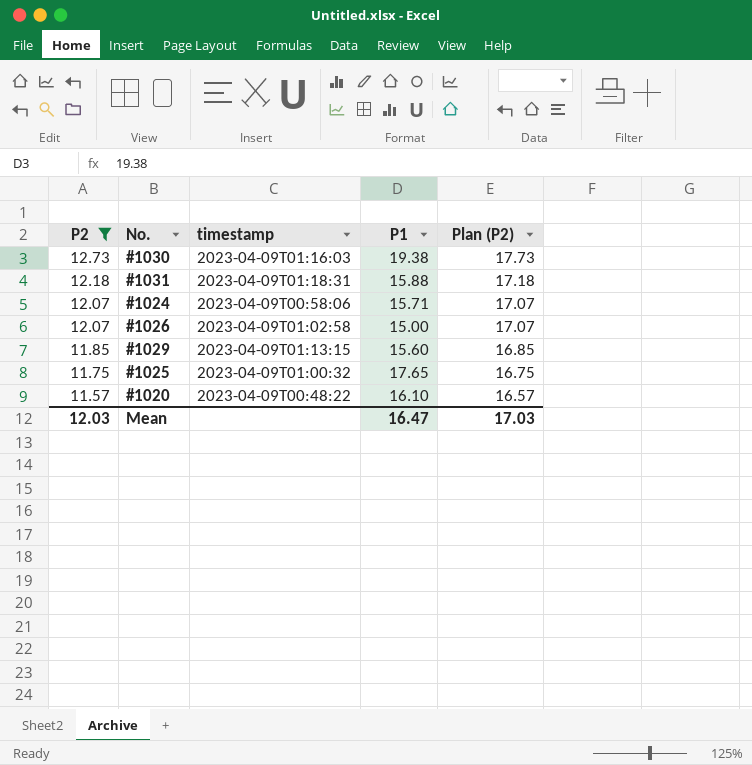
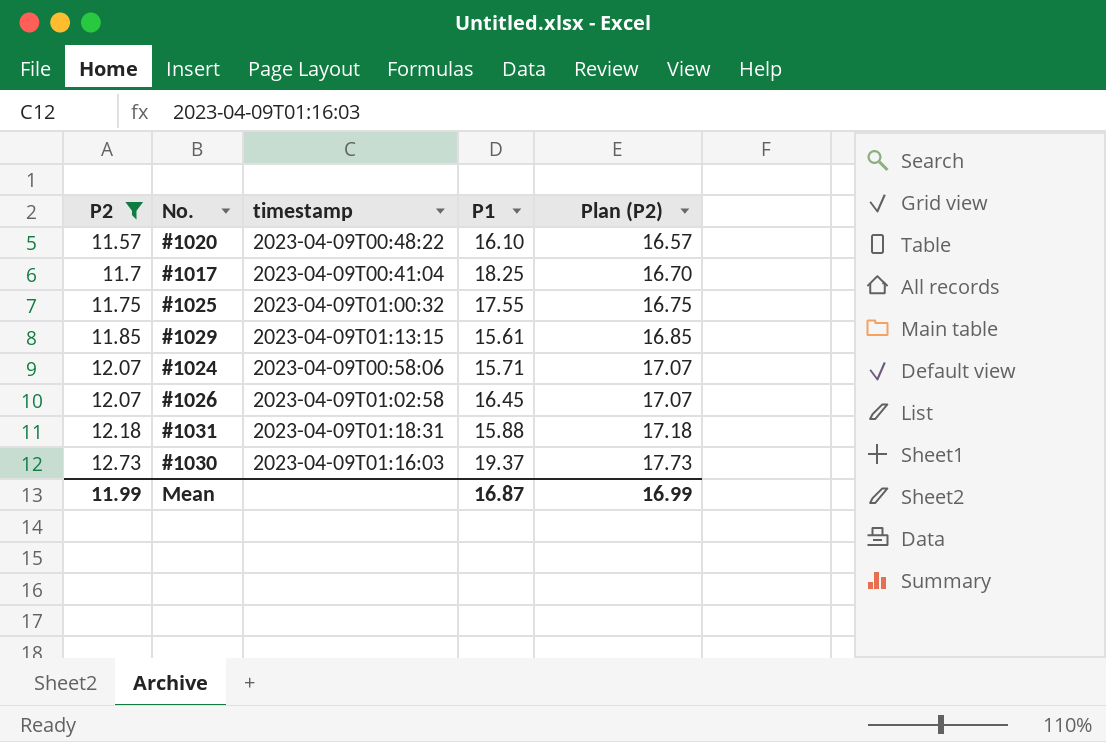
row order: P2 descending -> P2 ascending
row #1017: none -> 11.7 | 2023-04-09T00:41:04 | 18.25 | 16.70
#1025 | P1: 17.65 -> 17.55
#1029 | P1: 15.60 -> 15.61
#1026 | P1: 15.00 -> 16.45
#1030 | P1: 19.38 -> 19.37
Mean | P2: 12.03 -> 11.99
Mean | P1: 16.47 -> 16.87
Mean | Plan (P2): 17.03 -> 16.99

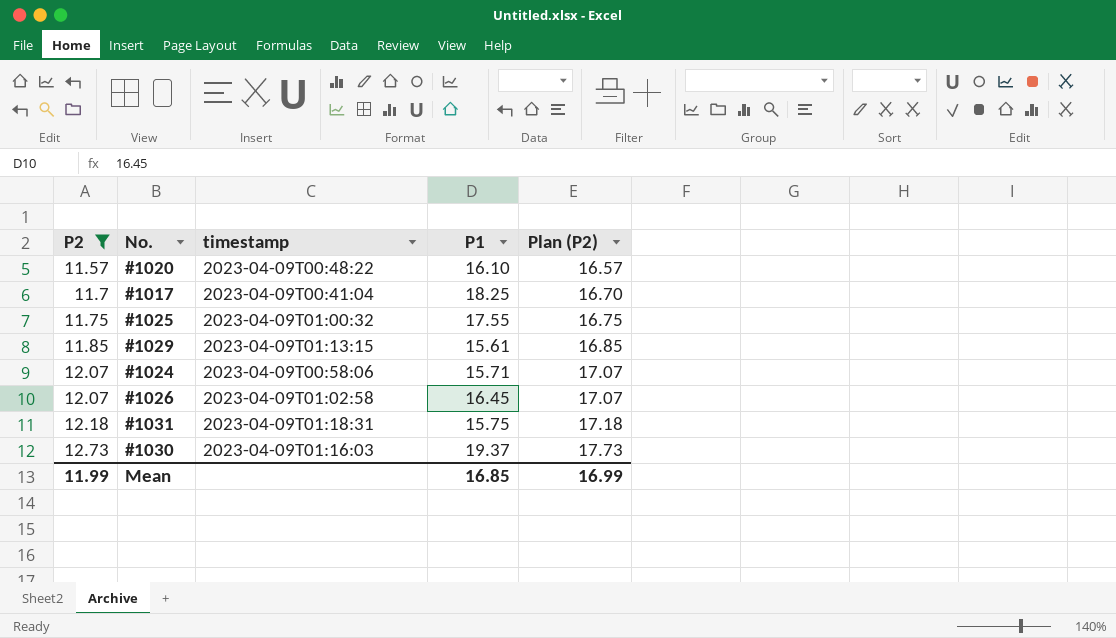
#1031 | P1: 15.88 -> 15.75
Mean | P1: 16.87 -> 16.85

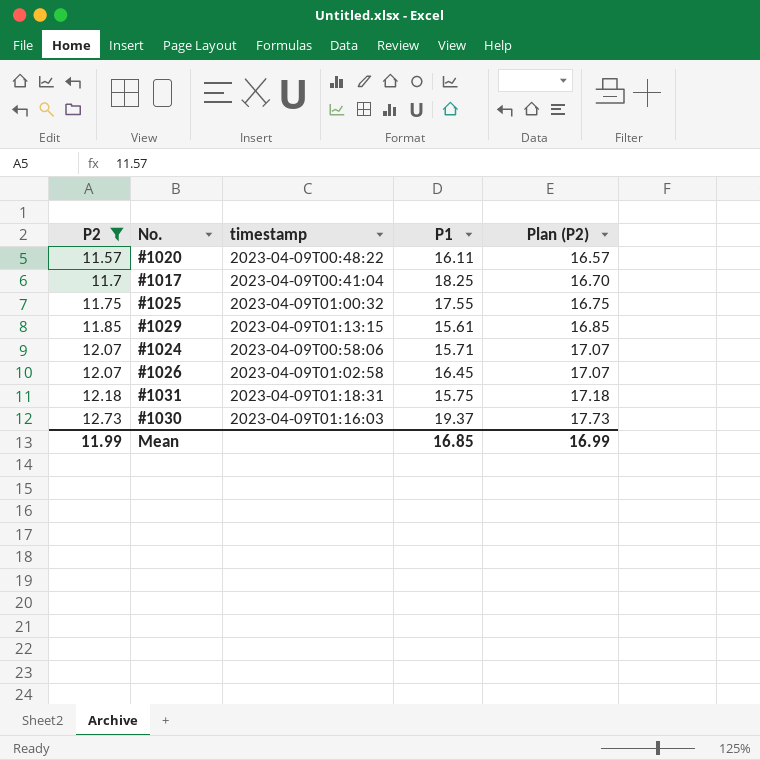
#1020 | P1: 16.10 -> 16.11

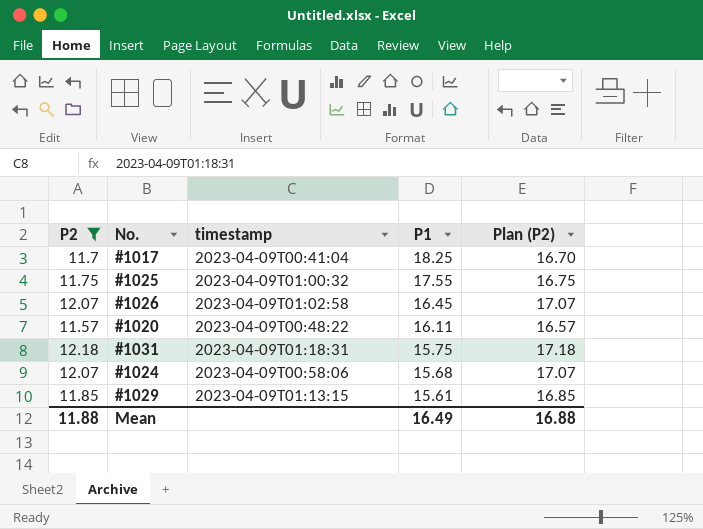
row order: P2 ascending -> P1 descending
row #1030: 12.73 | 2023-04-09T01:16:03 | 19.37 | 17.73 -> none
#1024 | P1: 15.71 -> 15.68
Mean | P2: 11.99 -> 11.88
Mean | P1: 16.85 -> 16.49
Mean | Plan (P2): 16.99 -> 16.88

